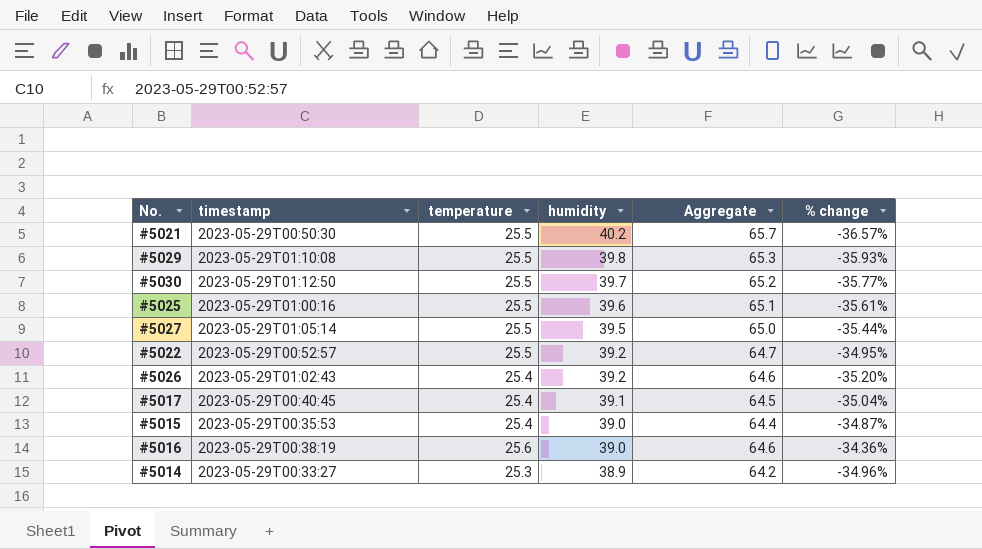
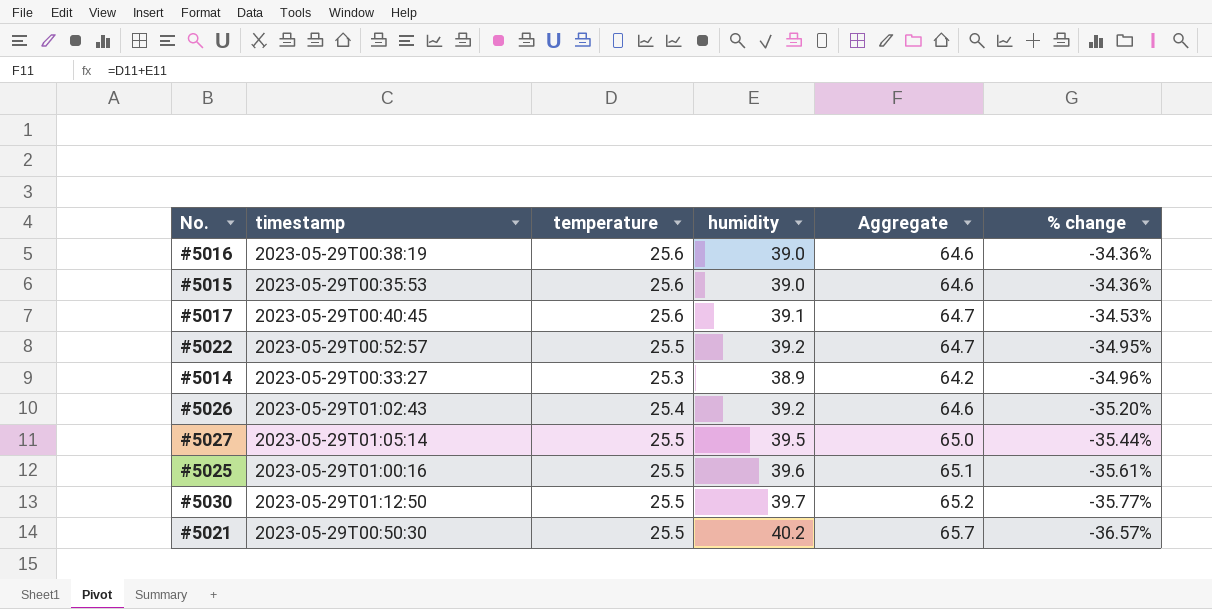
row order: humidity descending -> % change descending
row #5029: 2023-05-29T01:10:08 | 25.5 | 39.8 | 65.3 | -35.93% -> none
#5015 | temperature: 25.4 -> 25.6
#5015 | Aggregate: 64.4 -> 64.6
#5015 | % change: -34.87% -> -34.36%
#5017 | temperature: 25.4 -> 25.6
#5017 | Aggregate: 64.5 -> 64.7
#5017 | % change: -35.04% -> -34.53%

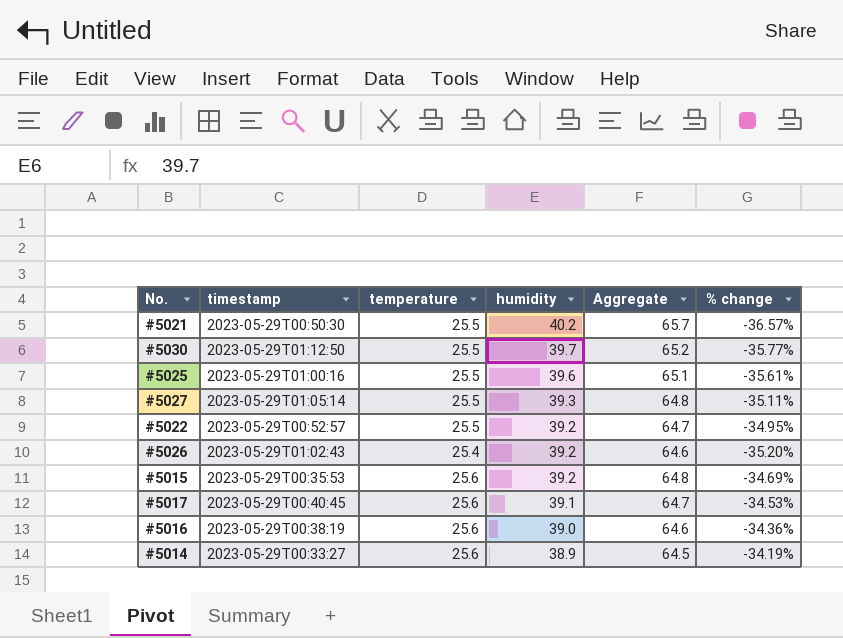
row order: % change descending -> humidity descending
#5027 | humidity: 39.5 -> 39.3
#5027 | Aggregate: 65.0 -> 64.8
#5027 | % change: -35.44% -> -35.11%
#5015 | humidity: 39.0 -> 39.2
#5015 | Aggregate: 64.6 -> 64.8
#5015 | % change: -34.36% -> -34.69%
#5014 | temperature: 25.3 -> 25.6
#5014 | Aggregate: 64.2 -> 64.5
#5014 | % change: -34.96% -> -34.19%

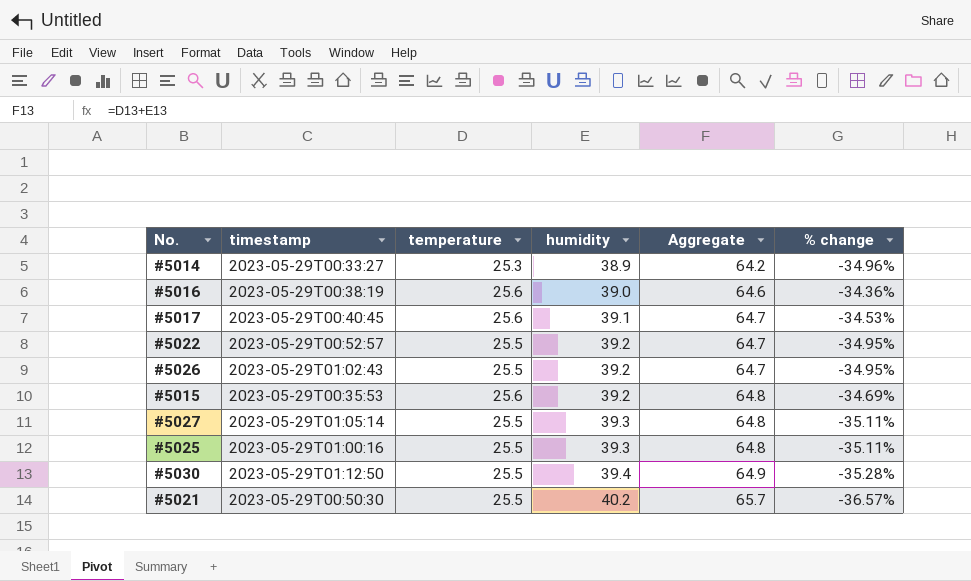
row order: humidity descending -> humidity ascending
#5014 | temperature: 25.6 -> 25.3
#5014 | Aggregate: 64.5 -> 64.2
#5014 | % change: -34.19% -> -34.96%
#5026 | temperature: 25.4 -> 25.5
#5026 | Aggregate: 64.6 -> 64.7
#5026 | % change: -35.20% -> -34.95%
#5025 | humidity: 39.6 -> 39.3
#5025 | Aggregate: 65.1 -> 64.8
#5025 | % change: -35.61% -> -35.11%
#5030 | humidity: 39.7 -> 39.4
#5030 | Aggregate: 65.2 -> 64.9
#5030 | % change: -35.77% -> -35.28%

